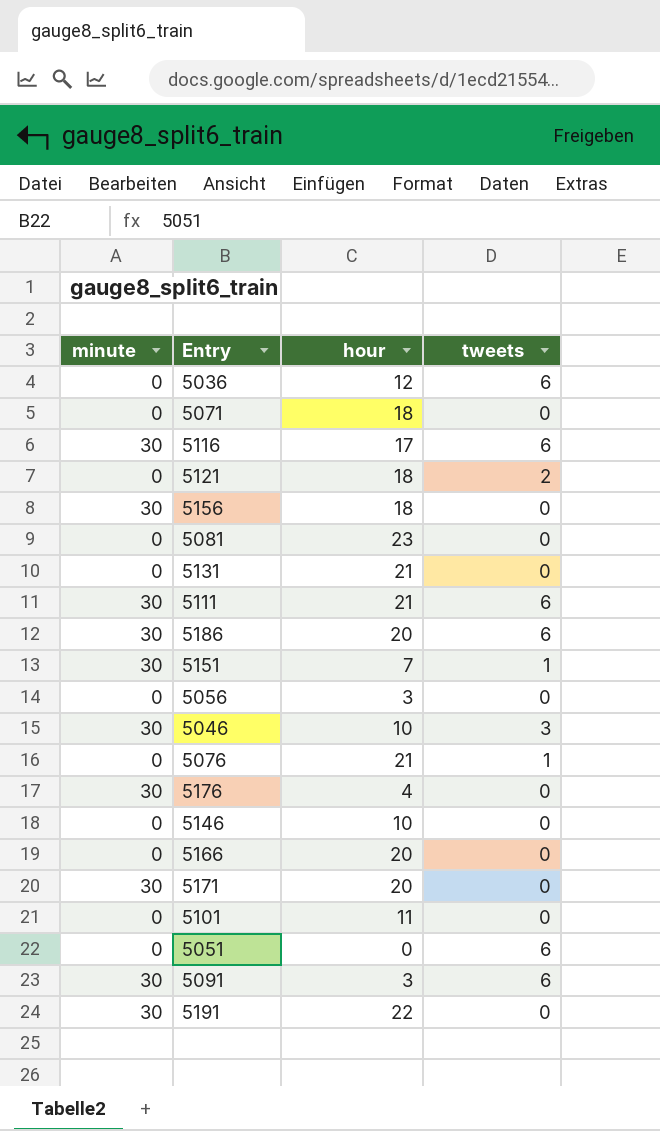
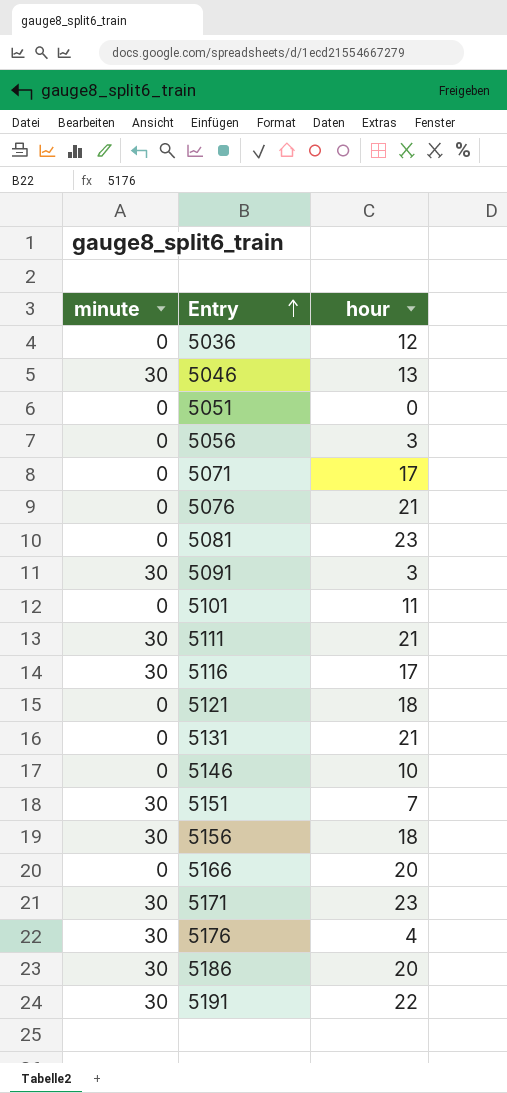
row order: none -> Entry ascending
column tweets | position: 4 -> none
5046 | hour: 10 -> 13
5071 | hour: 18 -> 17
5171 | hour: 20 -> 23

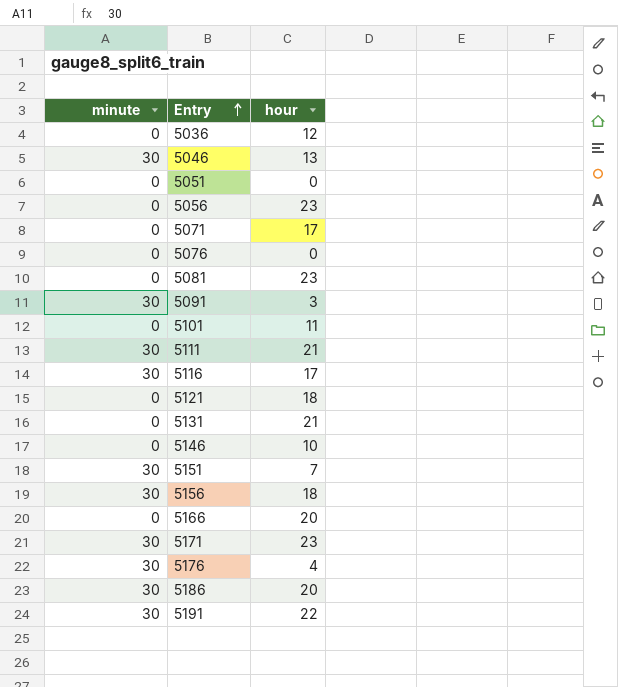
5056 | hour: 3 -> 23
5076 | hour: 21 -> 0

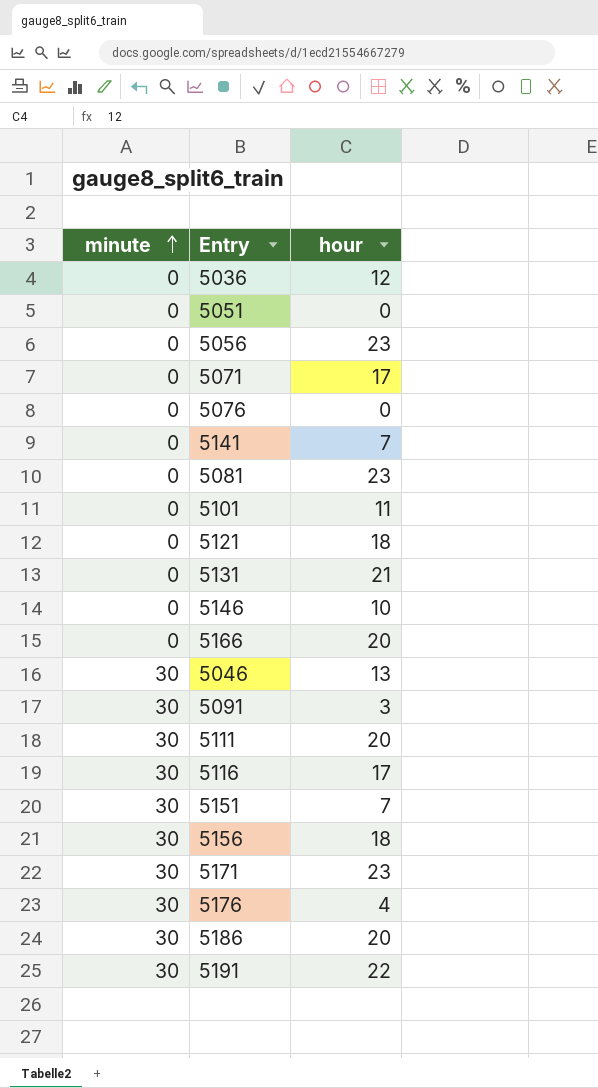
row order: Entry ascending -> minute ascending
row 5141: none -> 0 | 7
5111 | hour: 21 -> 20

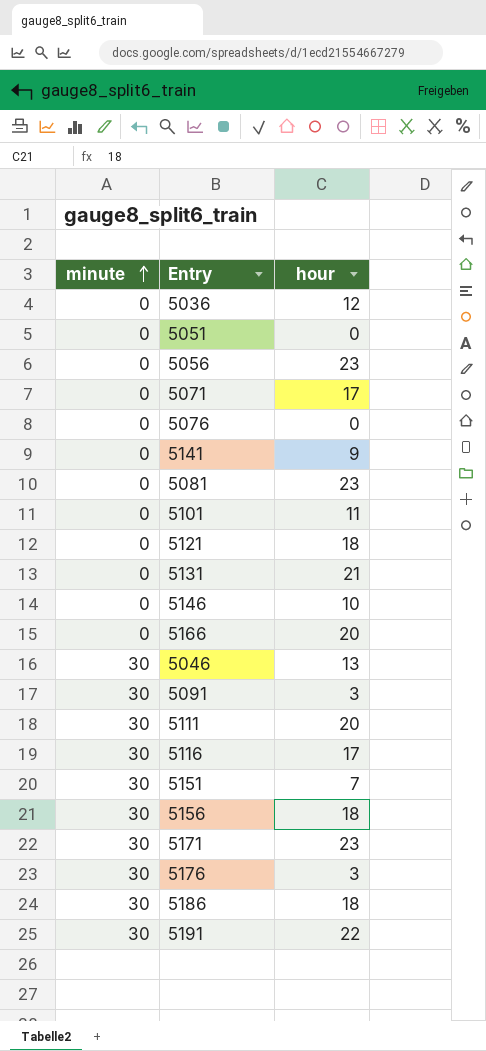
5141 | hour: 7 -> 9
5176 | hour: 4 -> 3
5186 | hour: 20 -> 18

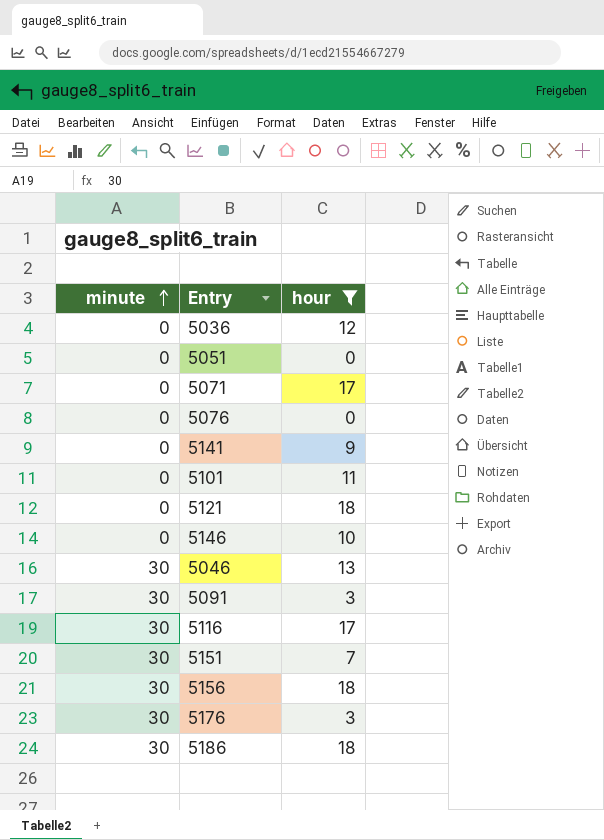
filter: none -> hour <= 18

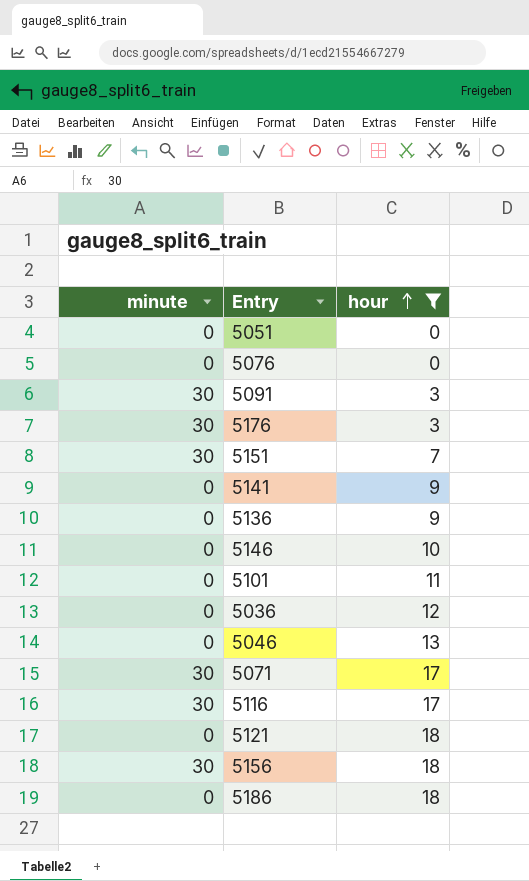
row order: minute ascending -> hour ascending
row 5136: none -> 0 | 9
5046 | minute: 30 -> 0
5071 | minute: 0 -> 30
5186 | minute: 30 -> 0

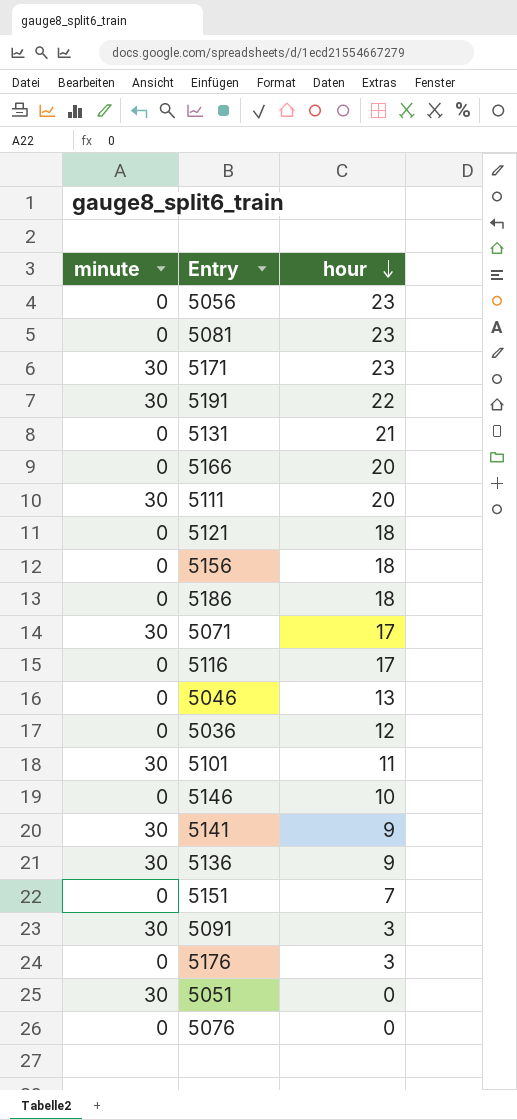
filter: hour <= 18 -> none
row order: hour ascending -> hour descending
5156 | minute: 30 -> 0
5116 | minute: 30 -> 0
5101 | minute: 0 -> 30
5141 | minute: 0 -> 30
5136 | minute: 0 -> 30
5151 | minute: 30 -> 0
5176 | minute: 30 -> 0
5051 | minute: 0 -> 30

